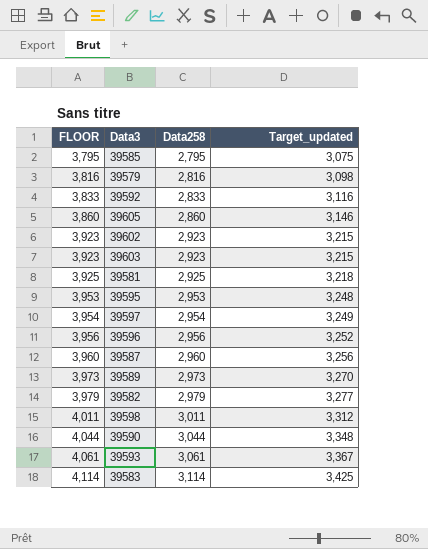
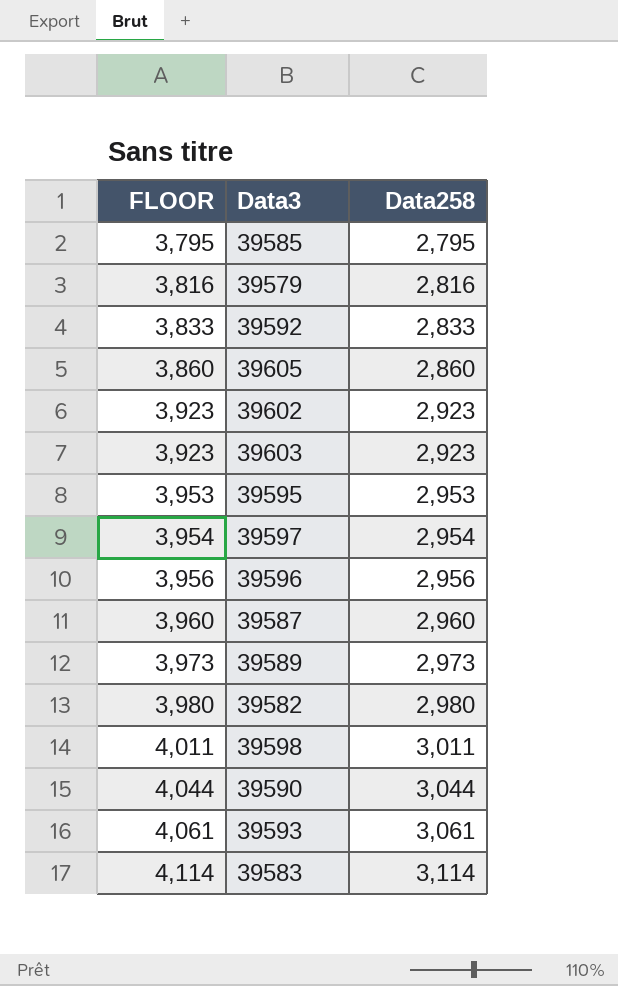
column Target_updated | formula: [Data258] * 1.1 -> none
row 39581: 3,925 | 2,925 | 3,218 -> none
39582 | FLOOR: 3,979 -> 3,980
39582 | Data258: 2,979 -> 2,980

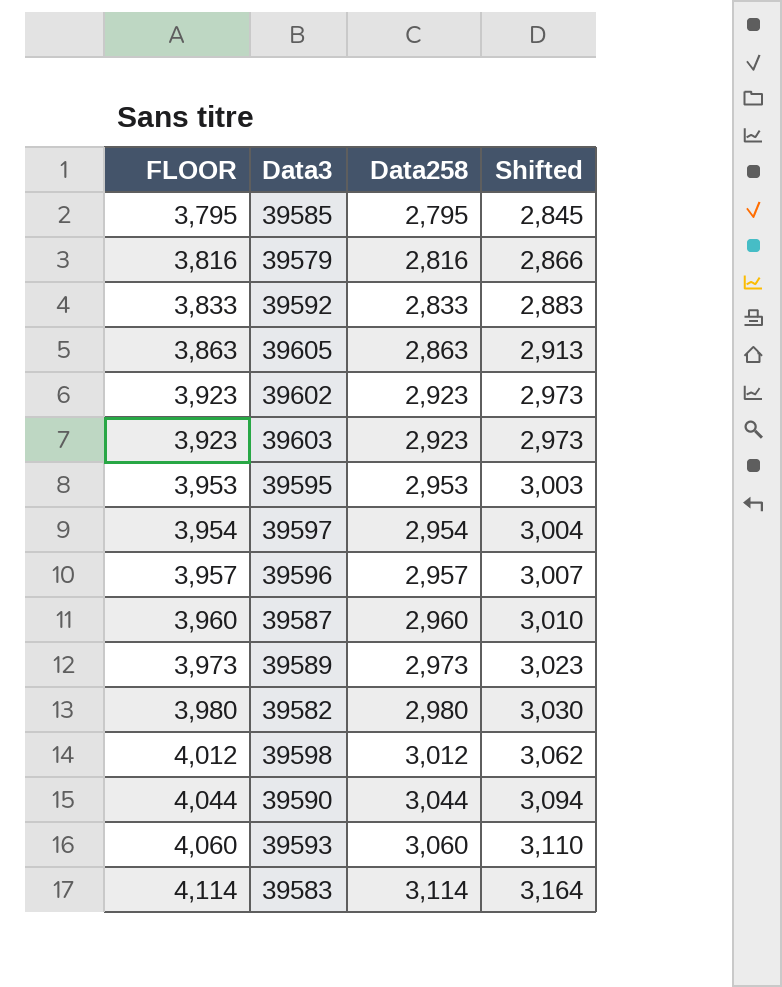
column Shifted | formula: none -> [Data258] + 50
39605 | FLOOR: 3,860 -> 3,863
39605 | Data258: 2,860 -> 2,863
39596 | FLOOR: 3,956 -> 3,957
39596 | Data258: 2,956 -> 2,957
39598 | FLOOR: 4,011 -> 4,012
39598 | Data258: 3,011 -> 3,012
39593 | FLOOR: 4,061 -> 4,060
39593 | Data258: 3,061 -> 3,060

